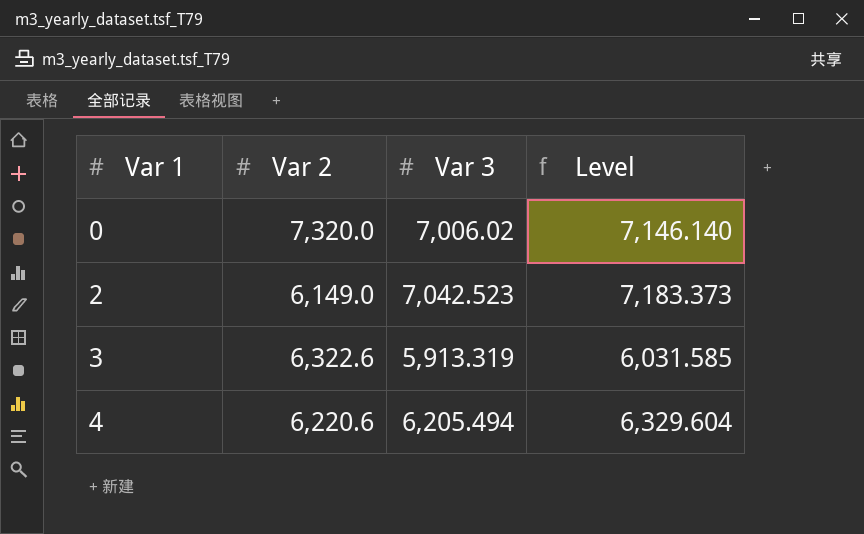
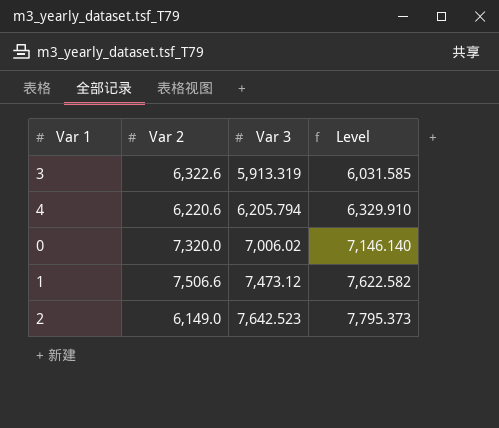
row order: Var 1 ascending -> Var 3 ascending
4 | Var 3: 6,205.494 -> 6,205.794
4 | Level: 6,329.604 -> 6,329.910
row 1: none -> 7,506.6 | 7,473.12 | 7,622.582
2 | Var 3: 7,042.523 -> 7,642.523
2 | Level: 7,183.373 -> 7,795.373

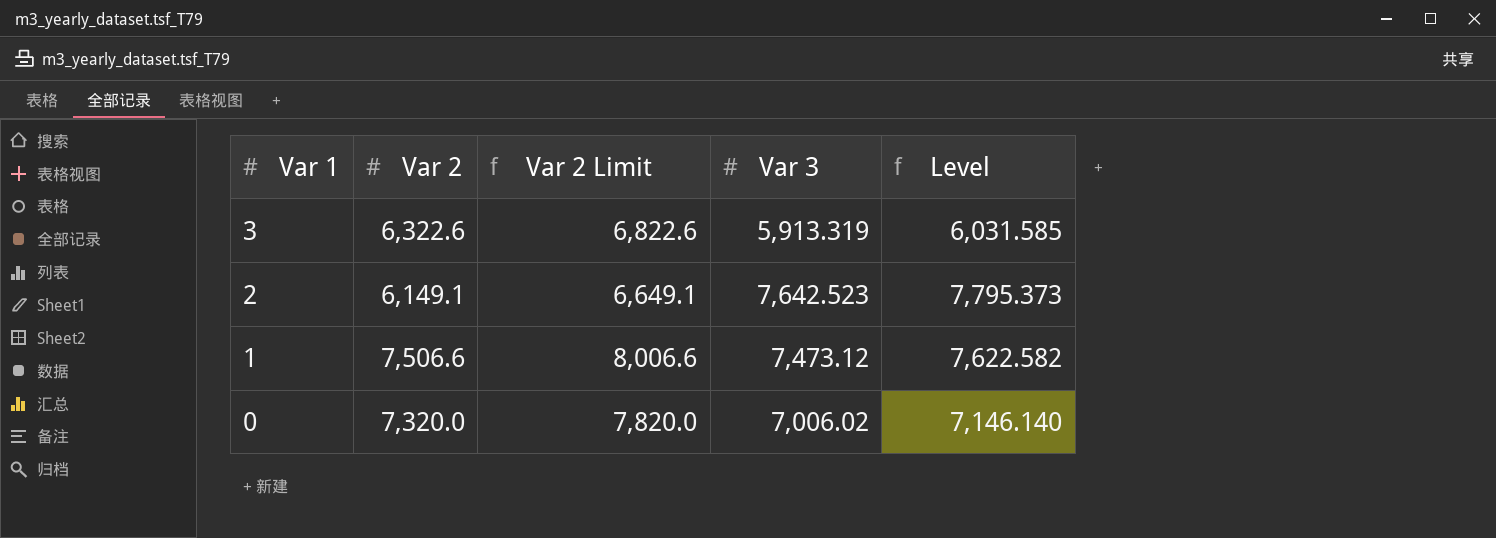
row order: Var 3 ascending -> Var 1 descending
column Var 2 Limit | formula: none -> [Var 2] + 500
row 4: 6,220.6 | 6,205.794 | 6,329.910 -> none
2 | Var 2: 6,149.0 -> 6,149.1

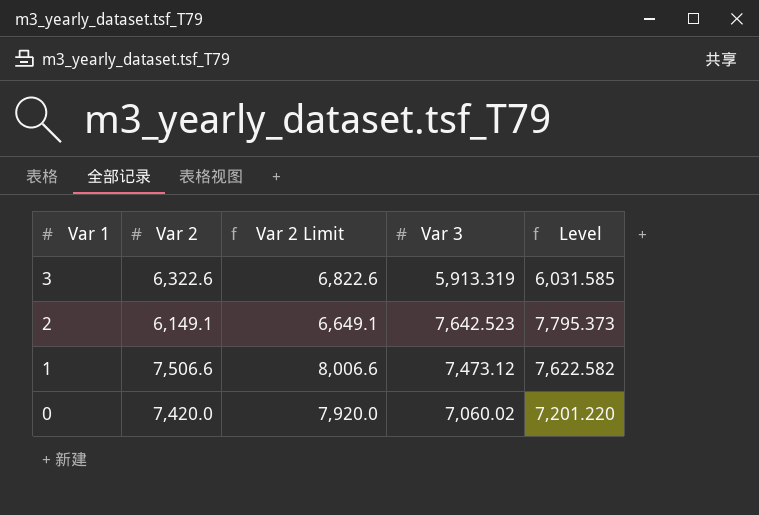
0 | Var 2: 7,320.0 -> 7,420.0
0 | Var 2 Limit: 7,820.0 -> 7,920.0
0 | Var 3: 7,006.02 -> 7,060.02
0 | Level: 7,146.140 -> 7,201.220

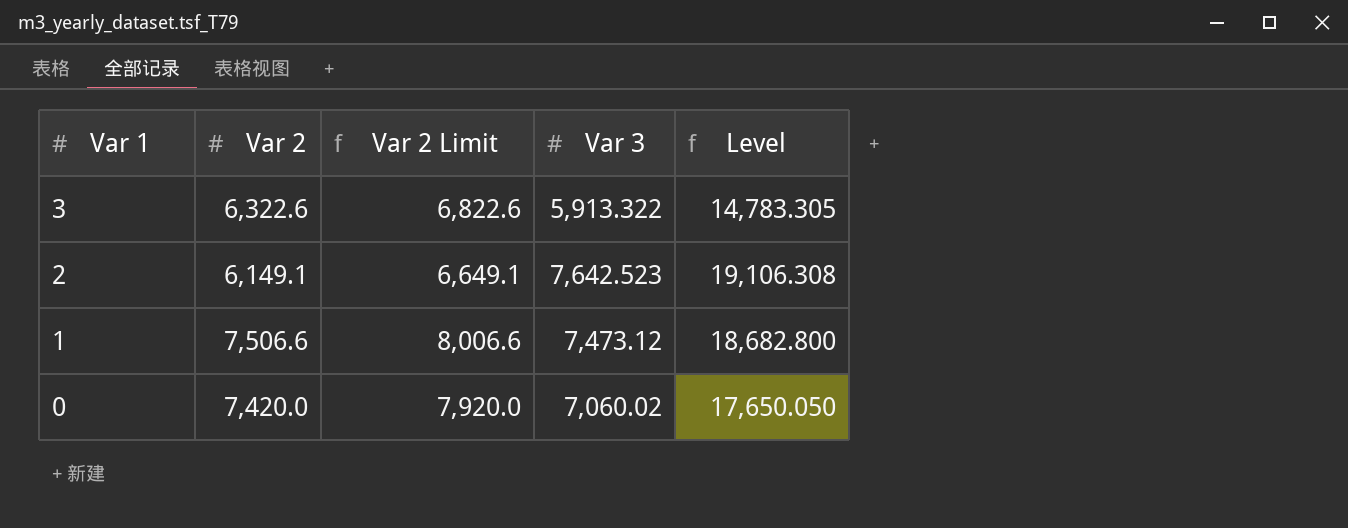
column Level | formula: [Var 3] * 1.02 -> [Var 3] * 2.5
3 | Var 3: 5,913.319 -> 5,913.322

